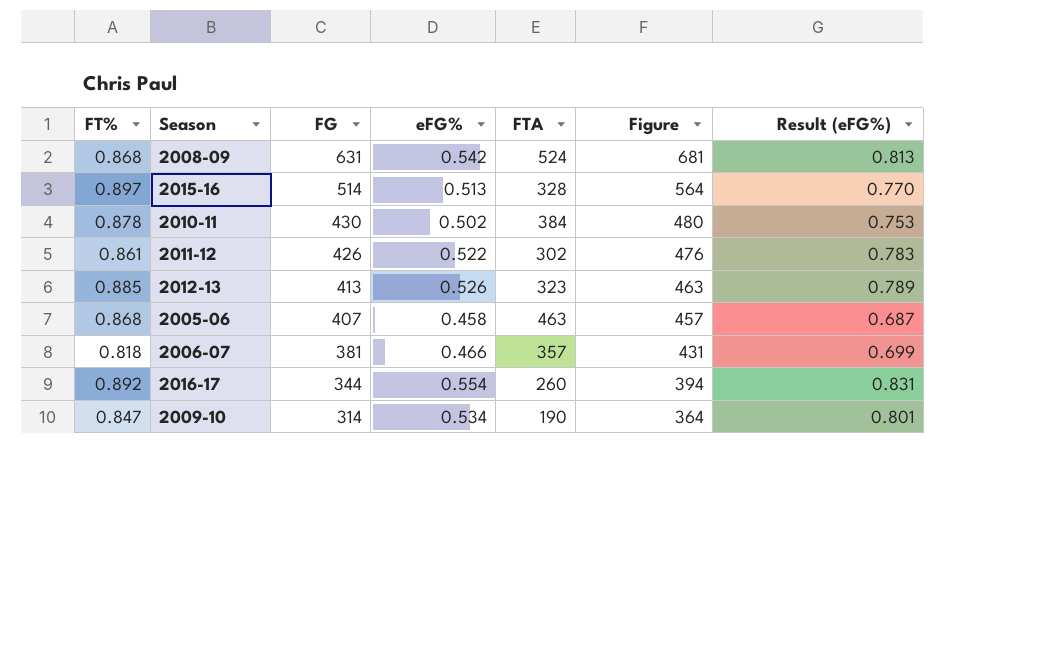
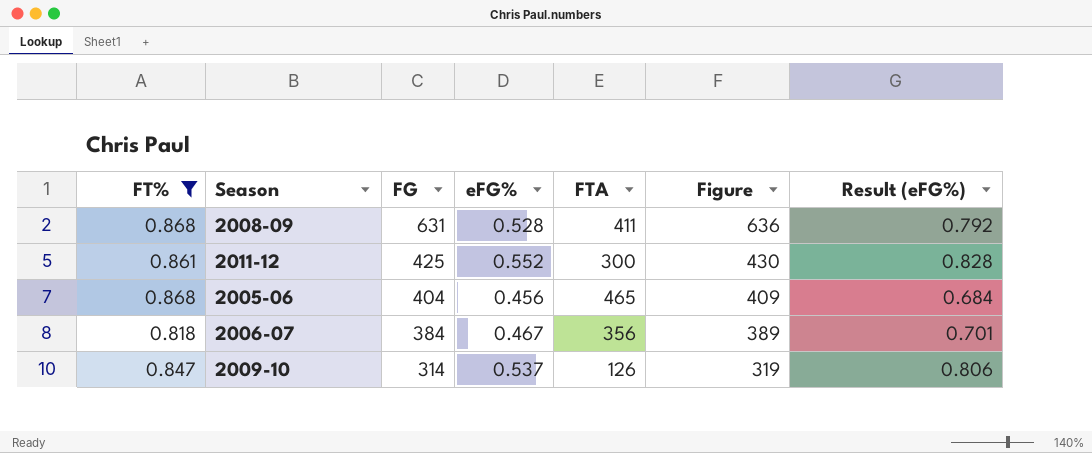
filter: none -> FT% <= 0.868
column Figure | formula: [FG] + 50 -> [FG] + 5
2008-09 | eFG%: 0.542 -> 0.528
2008-09 | FTA: 524 -> 411
2008-09 | Result (eFG%): 0.813 -> 0.792
2011-12 | FG: 426 -> 425
2011-12 | eFG%: 0.522 -> 0.552
2011-12 | FTA: 302 -> 300
2011-12 | Result (eFG%): 0.783 -> 0.828
2005-06 | FG: 407 -> 404
2005-06 | eFG%: 0.458 -> 0.456
2005-06 | FTA: 463 -> 465
2005-06 | Result (eFG%): 0.687 -> 0.684
2006-07 | FG: 381 -> 384
2006-07 | eFG%: 0.466 -> 0.467
2006-07 | FTA: 357 -> 356
2006-07 | Result (eFG%): 0.699 -> 0.701
2009-10 | eFG%: 0.534 -> 0.537
2009-10 | FTA: 190 -> 126
2009-10 | Result (eFG%): 0.801 -> 0.806

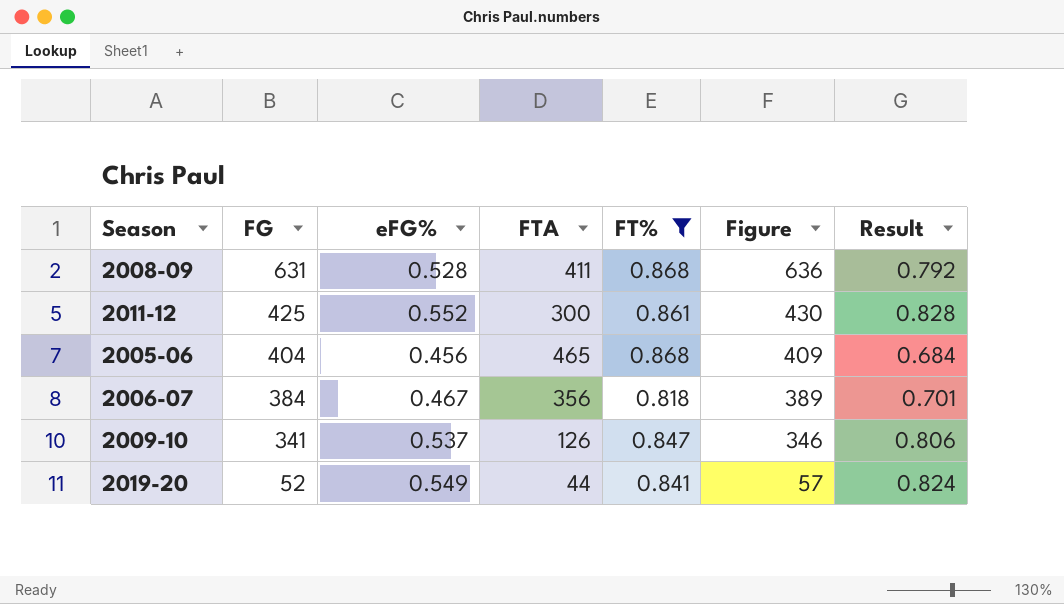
column FT% | position: 1 -> 5
column name: Result (eFG%) -> Result
2009-10 | FG: 314 -> 341
2009-10 | Figure: 319 -> 346
row 2019-20: none -> 52 | 0.549 | 44 | 0.841 | 57 | 0.824

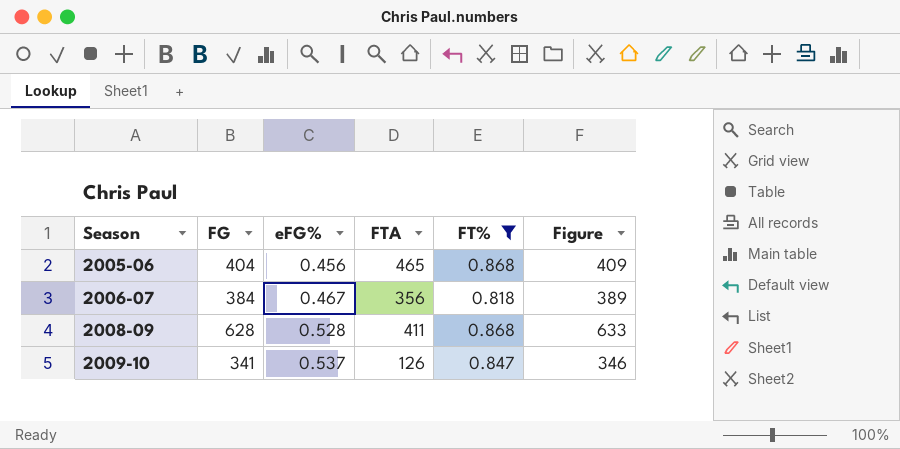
row order: FG descending -> Season ascending
column Result | formula: [eFG%] * 1.5 -> none
row 2011-12: 425 | 0.552 | 300 | 0.861 | 430 | 0.828 -> none
row 2019-20: 52 | 0.549 | 44 | 0.841 | 57 | 0.824 -> none
2008-09 | FG: 631 -> 628
2008-09 | Figure: 636 -> 633

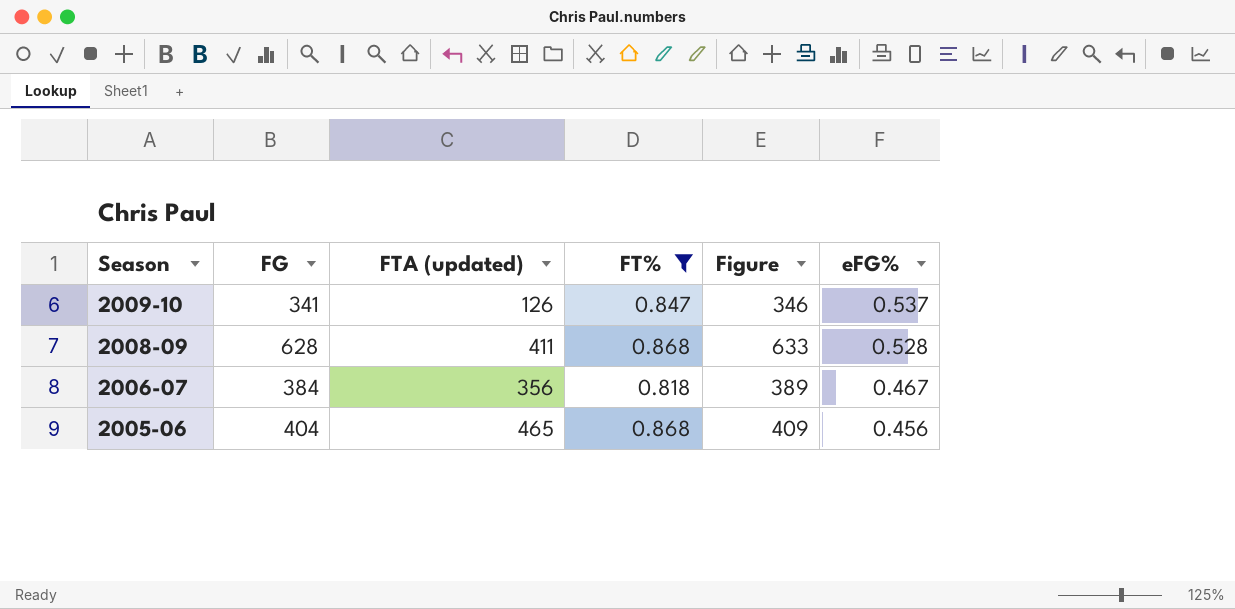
row order: Season ascending -> Season descending
column name: FTA -> FTA (updated)
column eFG% | position: 3 -> 6

